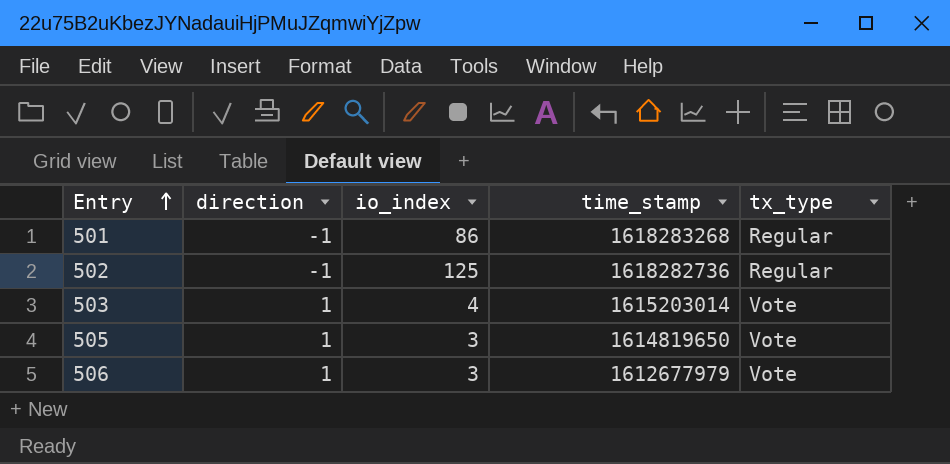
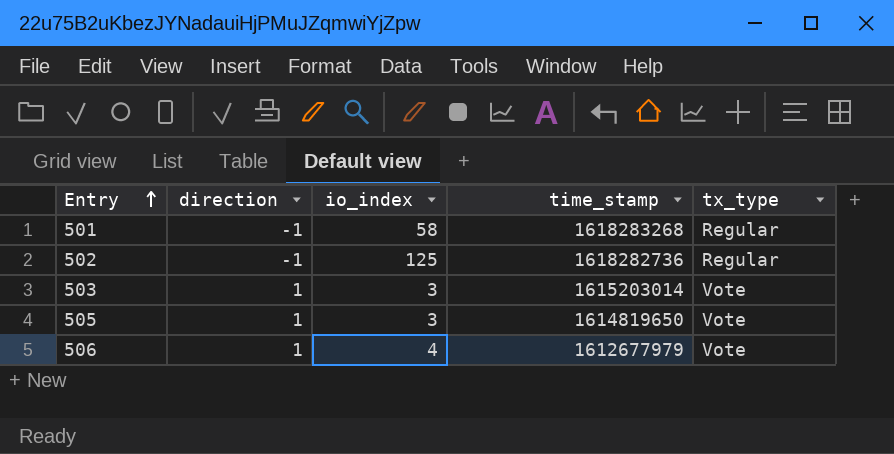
501 | io_index: 86 -> 58
503 | io_index: 4 -> 3
506 | io_index: 3 -> 4

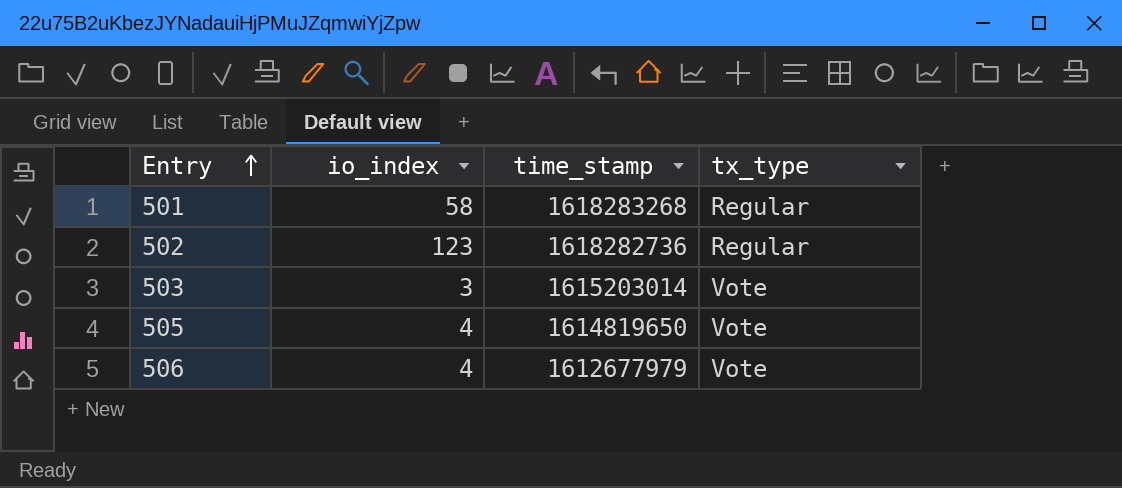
column direction | position: 2 -> none
502 | io_index: 125 -> 123
505 | io_index: 3 -> 4

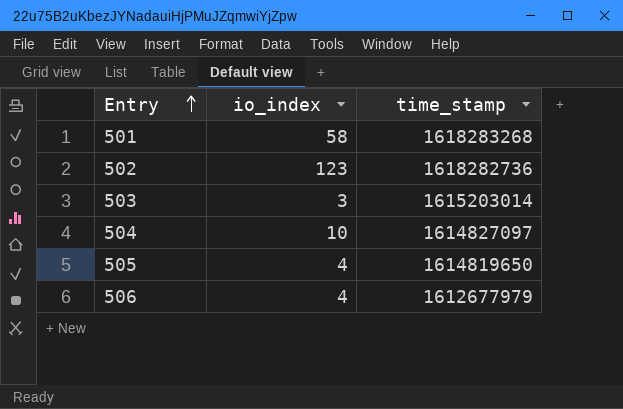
column tx_type | position: 4 -> none
row 504: none -> 10 | 1614827097

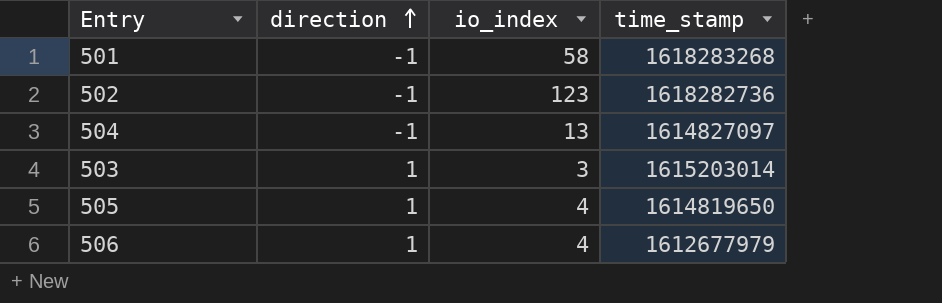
row order: Entry ascending -> direction ascending
column direction | position: none -> 2
504 | io_index: 10 -> 13

